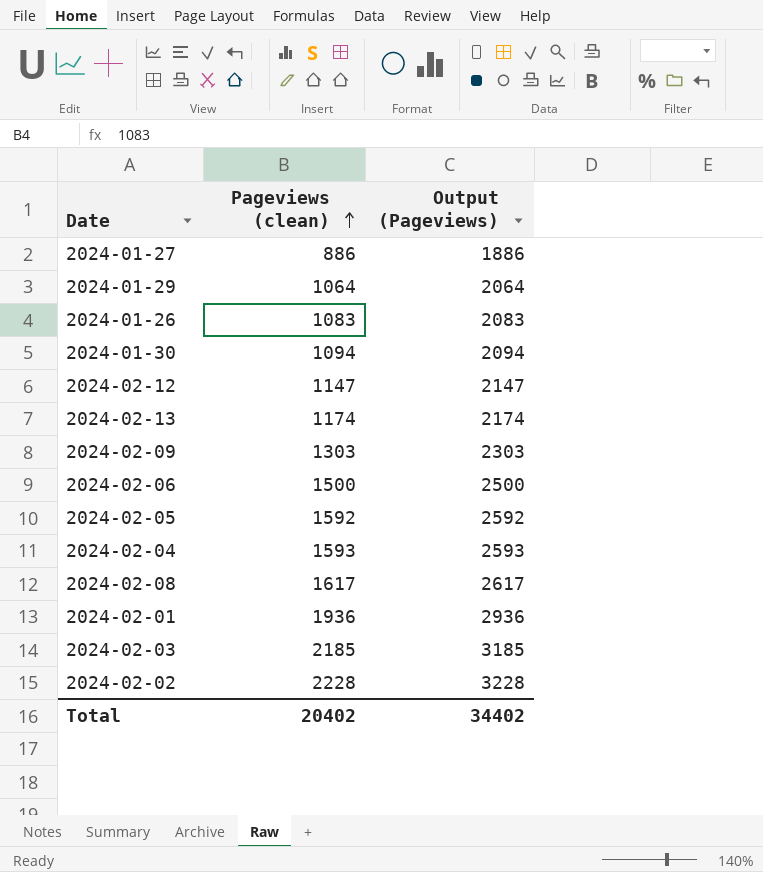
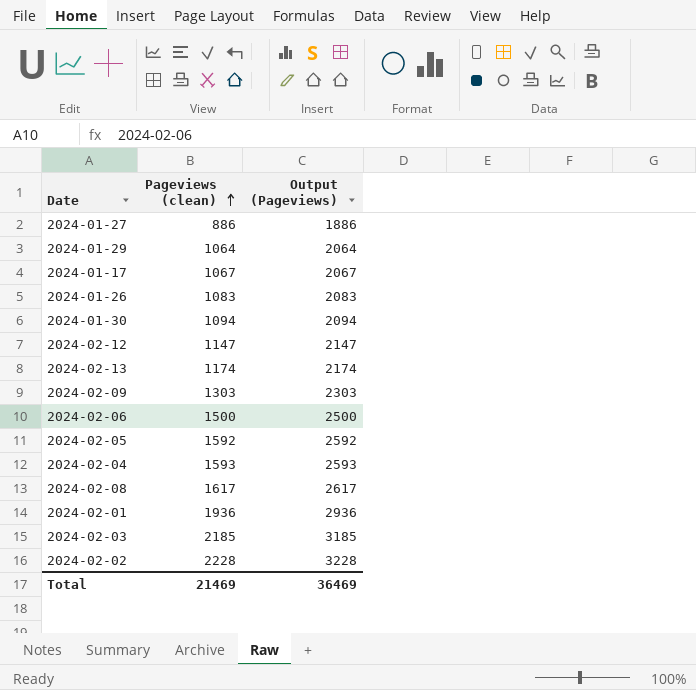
row 2024-01-17: none -> 1067 | 2067
Total | Pageviews (clean): 20402 -> 21469
Total | Output (Pageviews): 34402 -> 36469

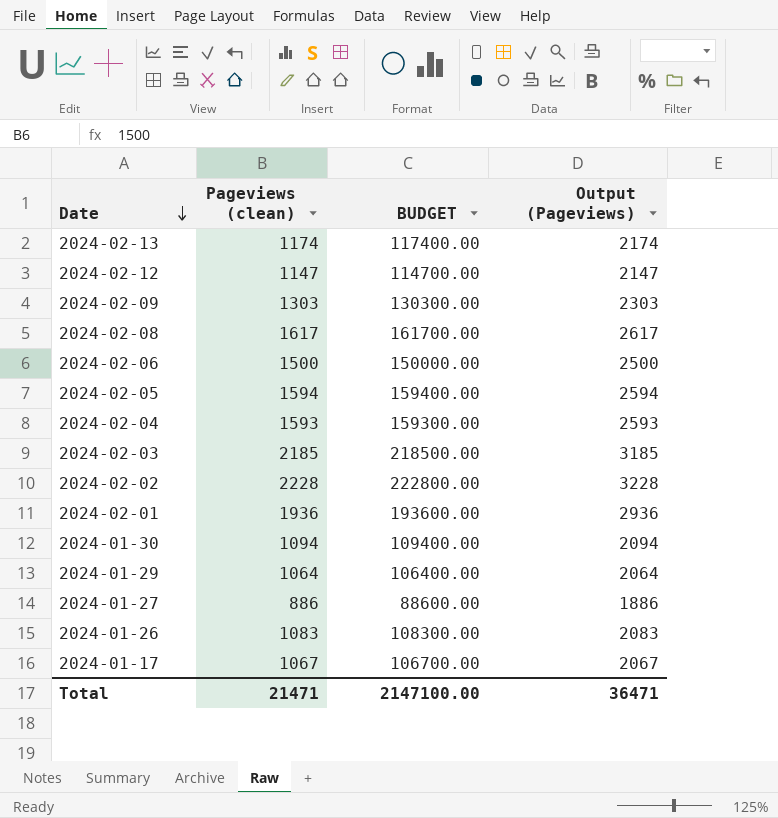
row order: Pageviews (clean) ascending -> Date descending
column BUDGET | formula: none -> [Pageviews (clean)] * 100
2024-02-05 | Pageviews (clean): 1592 -> 1594
2024-02-05 | Output (Pageviews): 2592 -> 2594
Total | Pageviews (clean): 21469 -> 21471
Total | Output (Pageviews): 36469 -> 36471

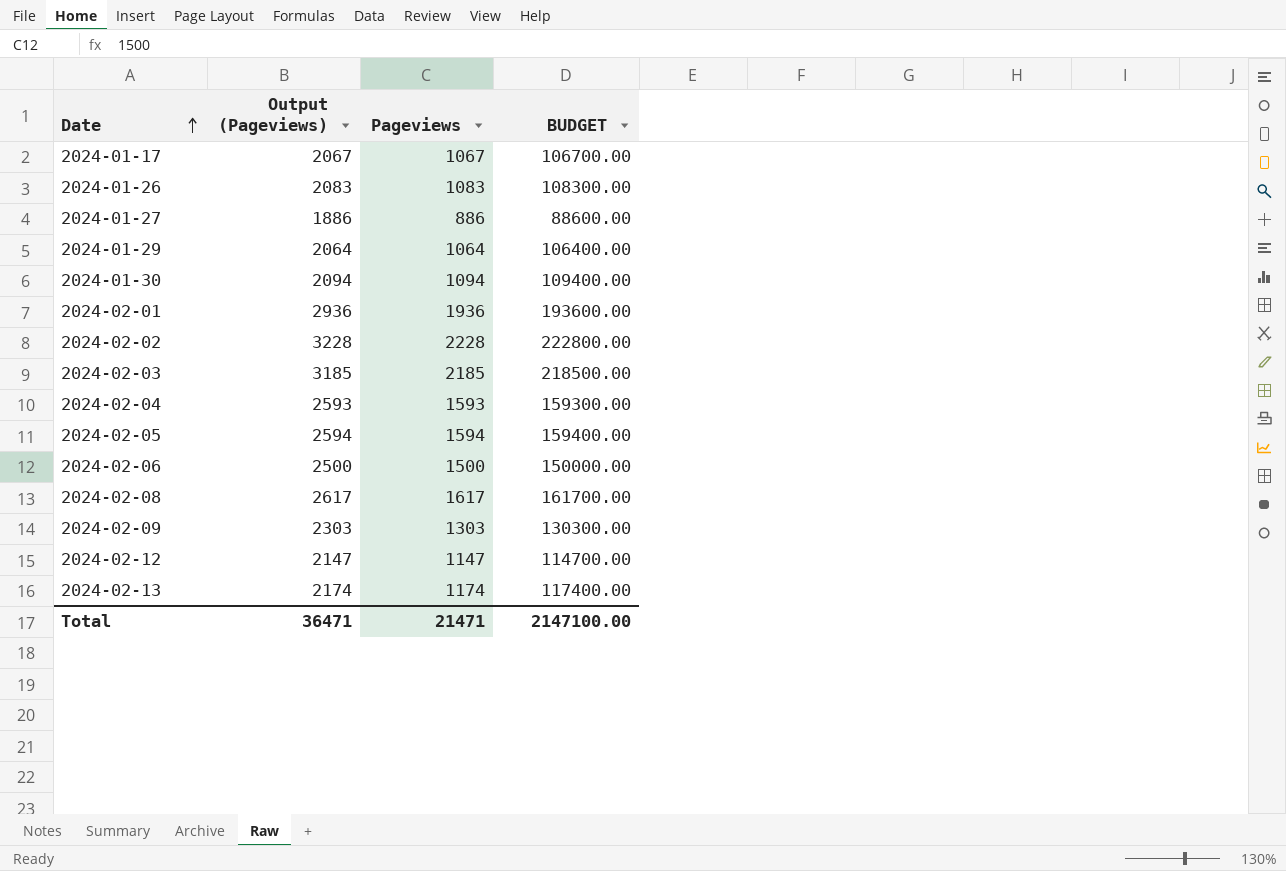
row order: Date descending -> Date ascending
column Output (Pageviews) | position: 4 -> 2
column name: Pageviews (clean) -> Pageviews

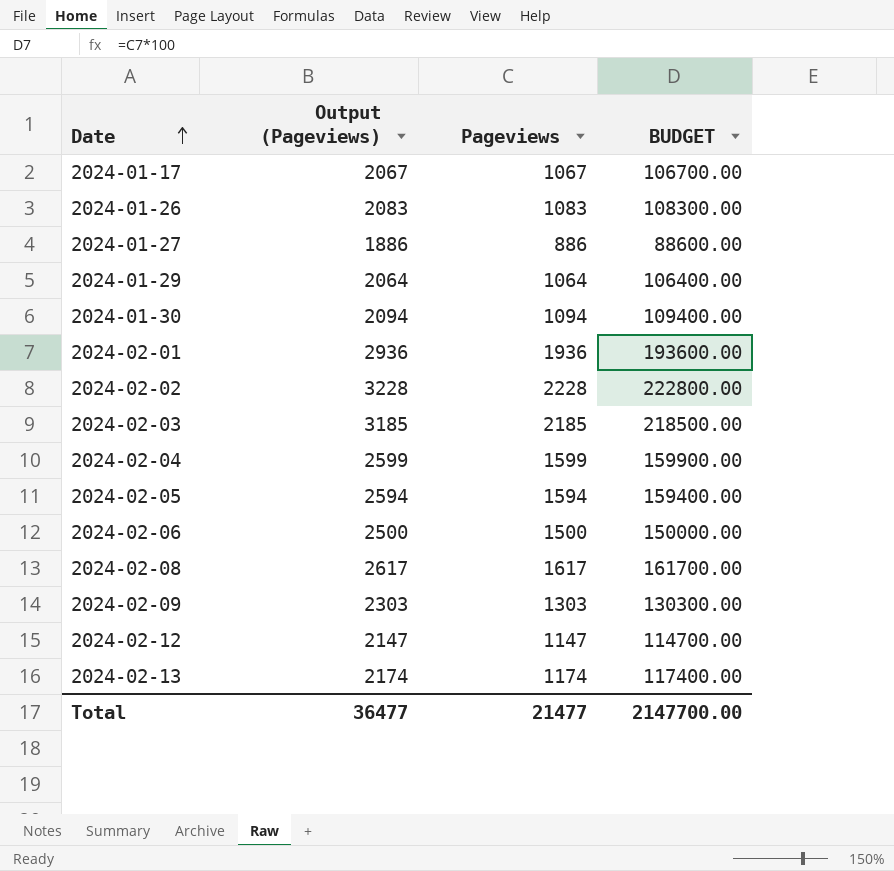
2024-02-04 | Output (Pageviews): 2593 -> 2599
2024-02-04 | Pageviews: 1593 -> 1599
2024-02-04 | BUDGET: 159300.00 -> 159900.00
Total | Output (Pageviews): 36471 -> 36477
Total | Pageviews: 21471 -> 21477
Total | BUDGET: 2147100.00 -> 2147700.00

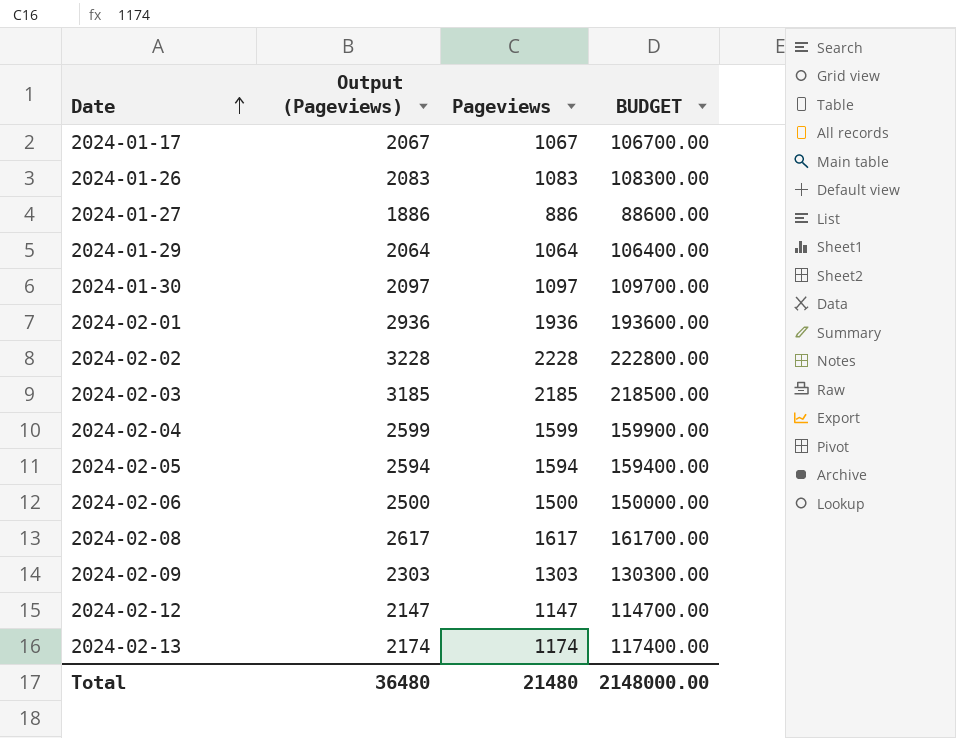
2024-01-30 | Output (Pageviews): 2094 -> 2097
2024-01-30 | Pageviews: 1094 -> 1097
2024-01-30 | BUDGET: 109400.00 -> 109700.00
Total | Output (Pageviews): 36477 -> 36480
Total | Pageviews: 21477 -> 21480
Total | BUDGET: 2147700.00 -> 2148000.00

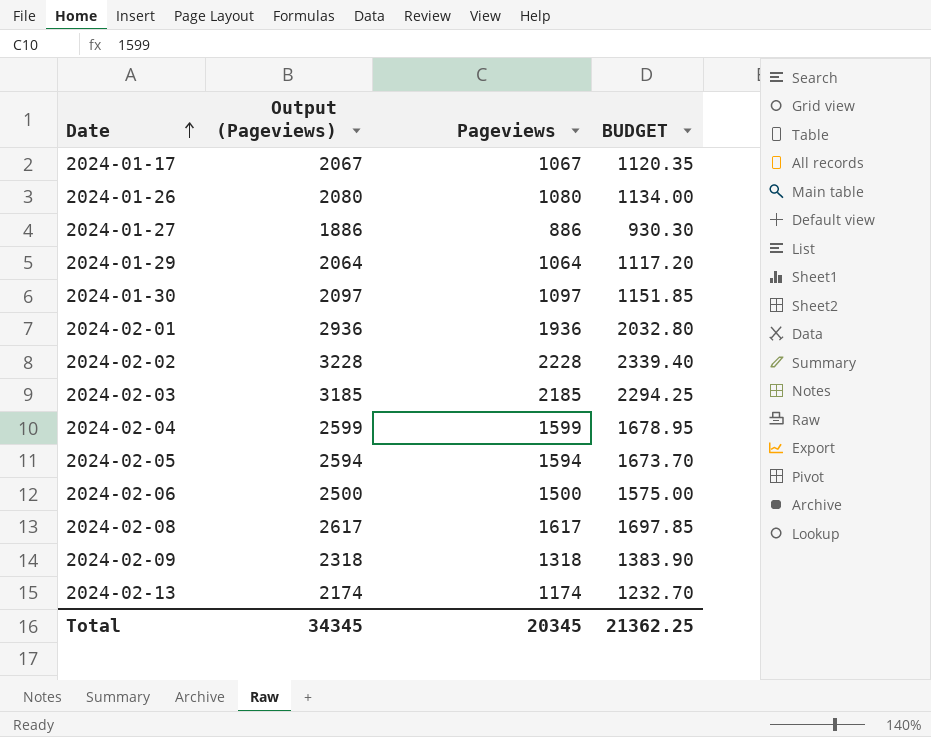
column BUDGET | formula: [Pageviews] * 100 -> [Pageviews] * 1.05
row 2024-02-12: 2147 | 1147 | 114700.00 -> none
2024-01-26 | Output (Pageviews): 2083 -> 2080
2024-01-26 | Pageviews: 1083 -> 1080
2024-02-09 | Output (Pageviews): 2303 -> 2318
2024-02-09 | Pageviews: 1303 -> 1318
Total | Output (Pageviews): 36480 -> 34345
Total | Pageviews: 21480 -> 20345
Total | BUDGET: 2148000.00 -> 21362.25

